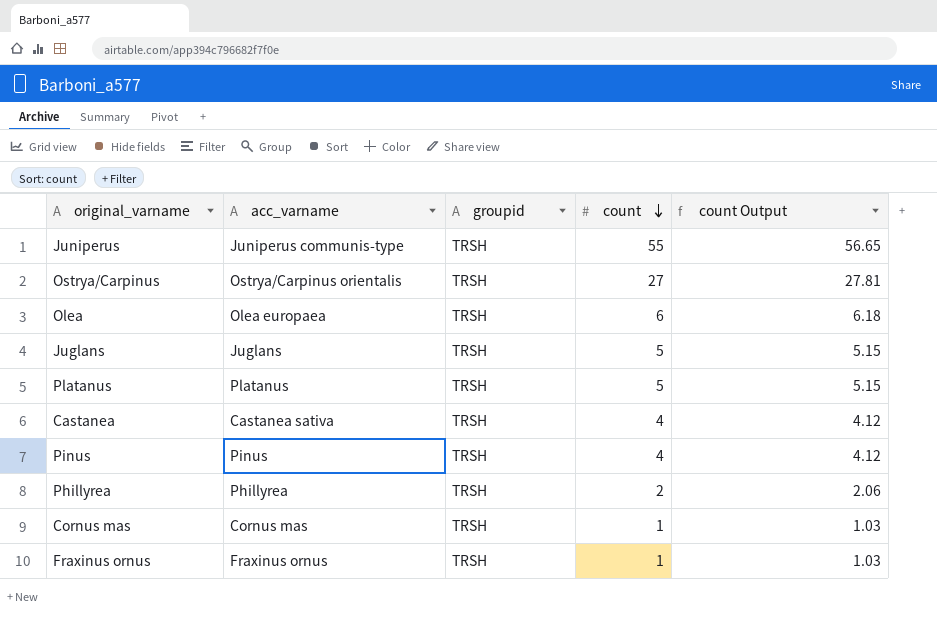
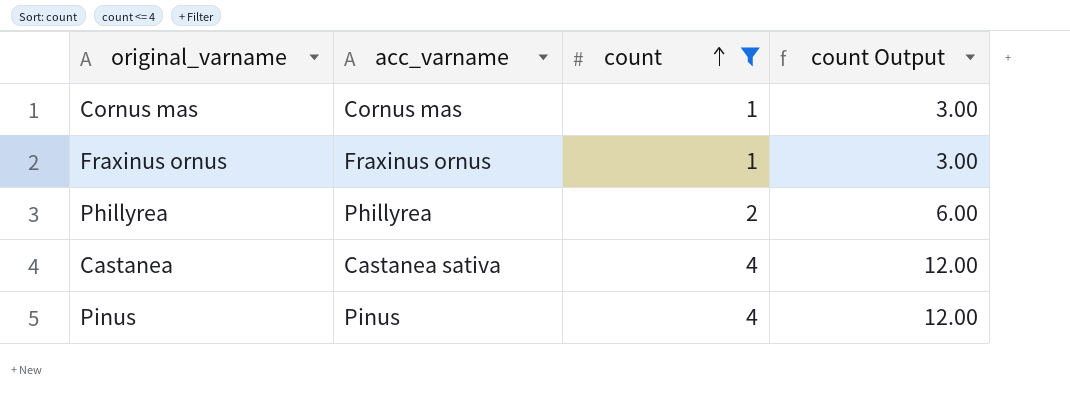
filter: none -> count <= 4
row order: count descending -> count ascending
column groupid | position: 3 -> none
column count Output | formula: [count] * 1.03 -> [count] * 3

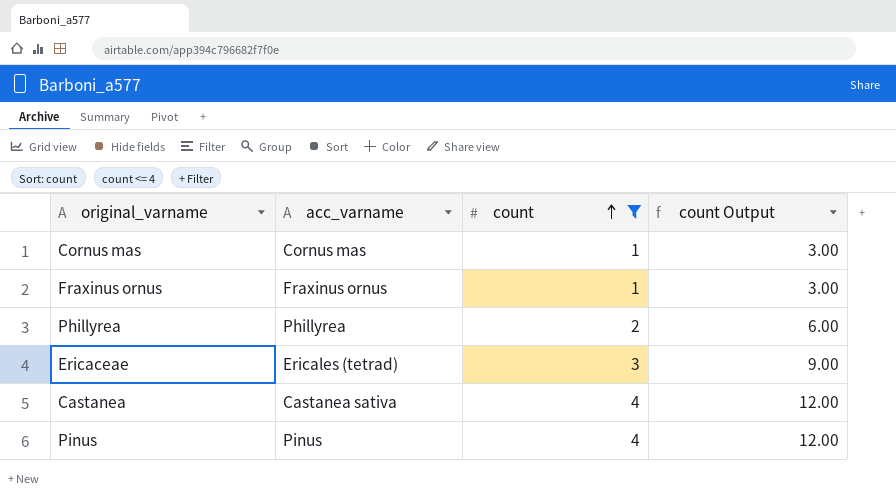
row Ericaceae: none -> Ericales (tetrad) | 3 | 9.00

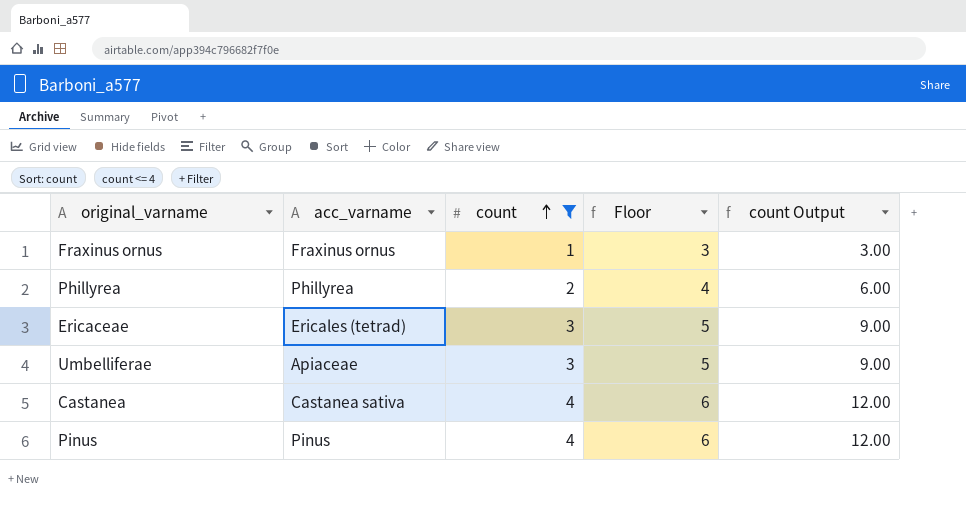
column Floor | formula: none -> [count] + 2
row Cornus mas: Cornus mas | 1 | 3.00 -> none
row Umbelliferae: none -> Apiaceae | 3 | 5 | 9.00

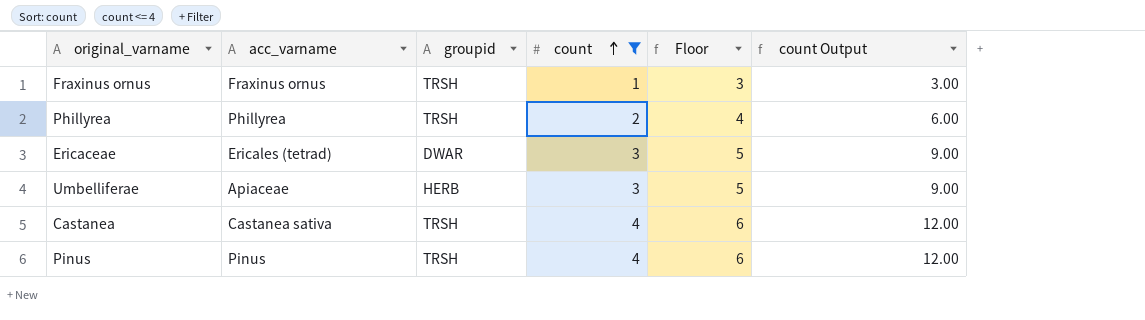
column groupid | position: none -> 3

